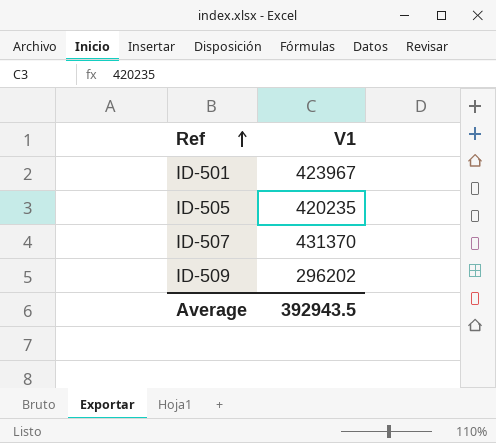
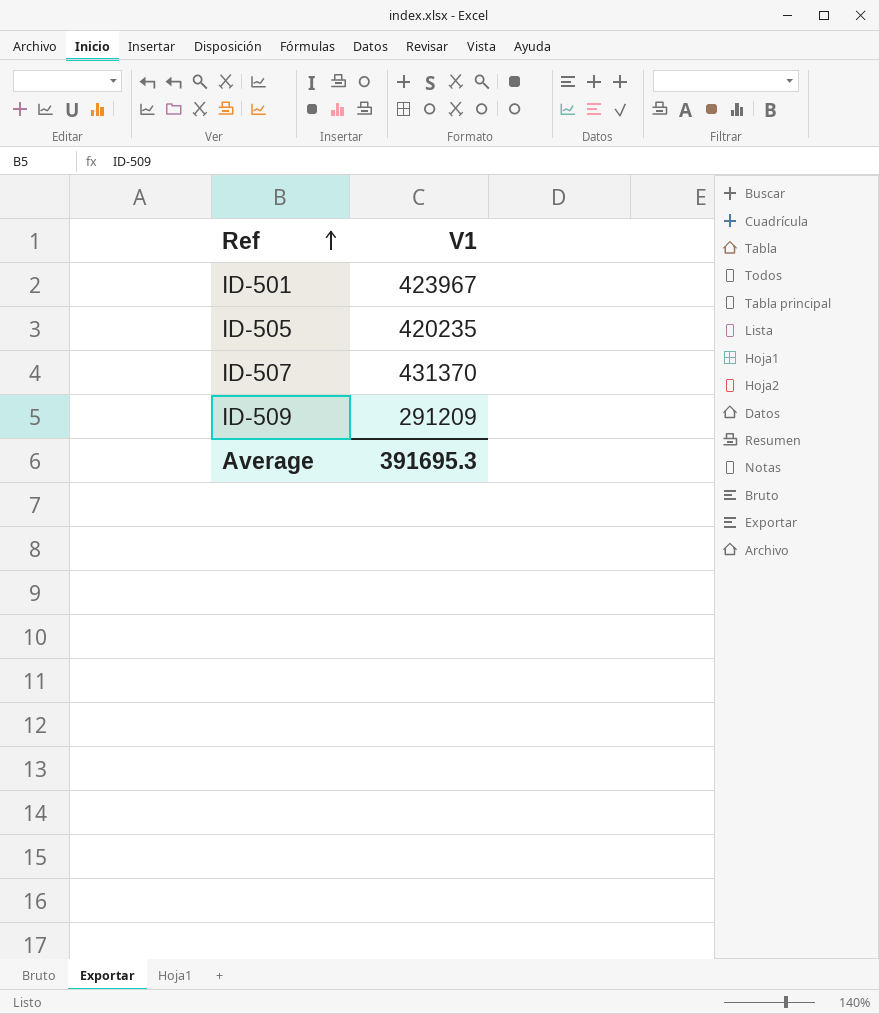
ID-509 | V1: 296202 -> 291209
Average | V1: 392943.5 -> 391695.3

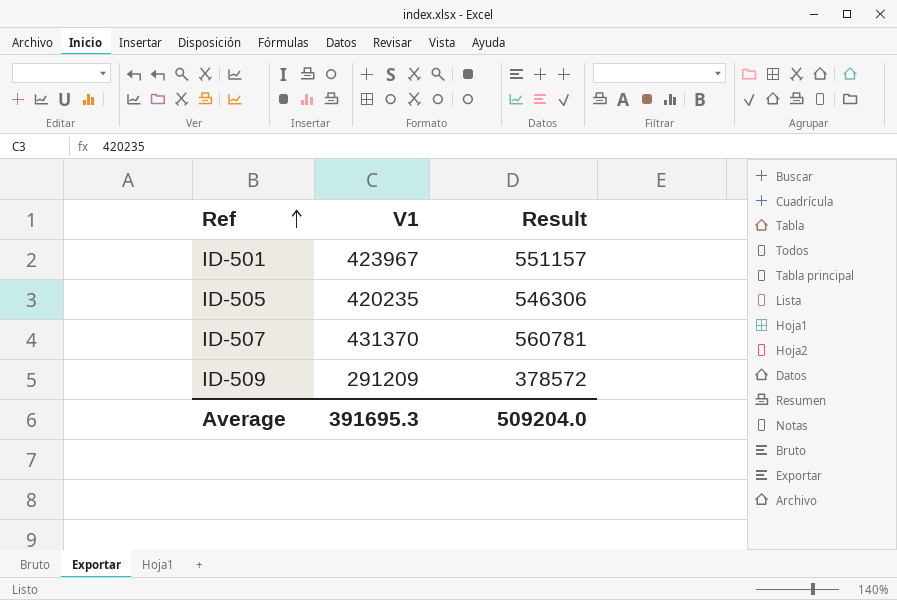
column Result | formula: none -> [V1] * 1.3

